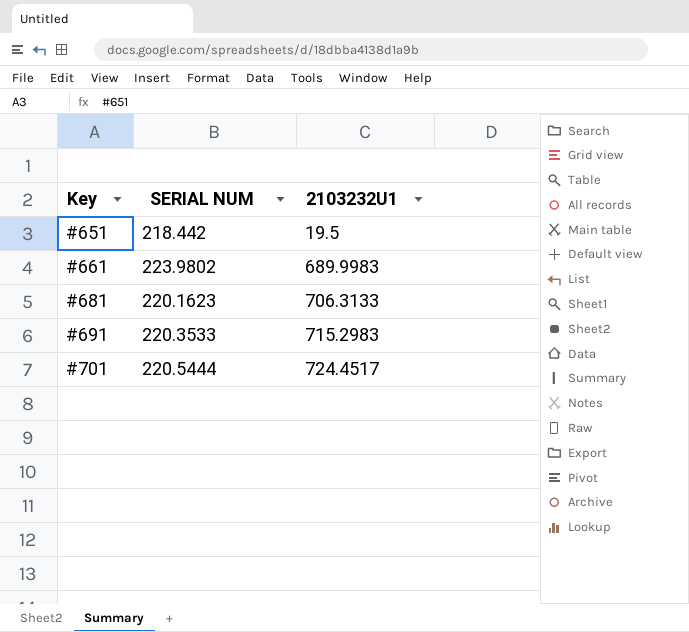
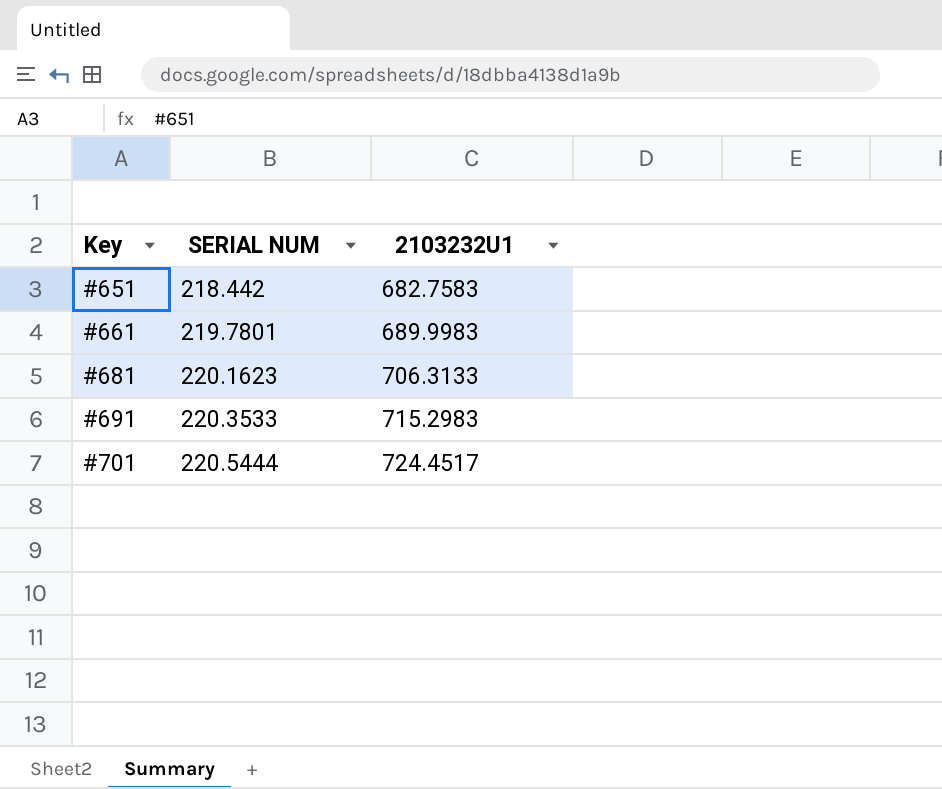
#651 | 2103232U1: 19.5 -> 682.7583
#661 | SERIAL NUM: 223.9802 -> 219.7801

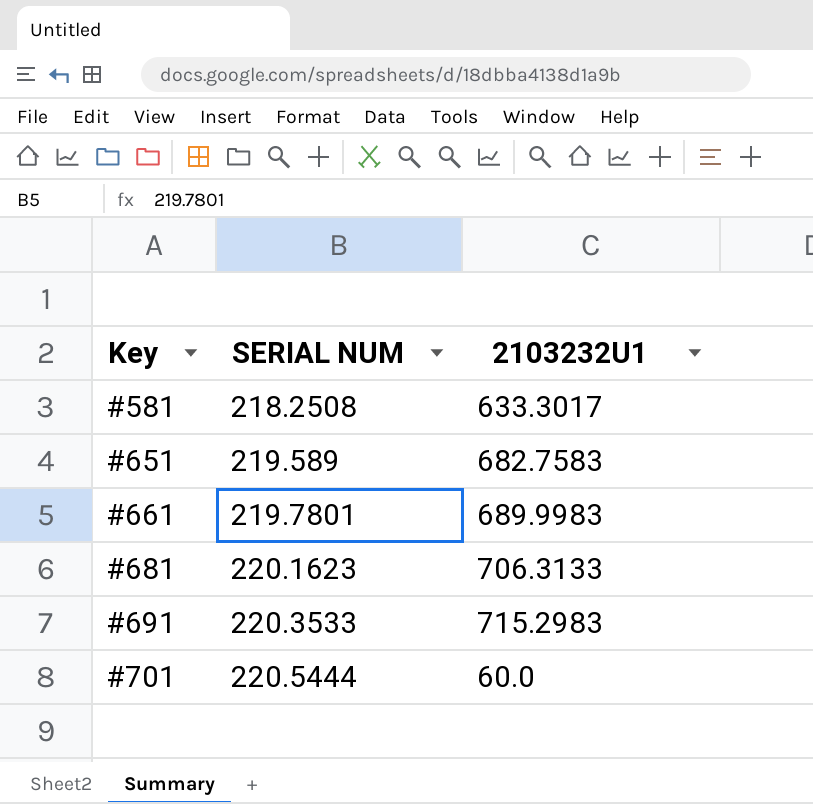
row #581: none -> 218.2508 | 633.3017
#651 | SERIAL NUM: 218.442 -> 219.589
#701 | 2103232U1: 724.4517 -> 60.0

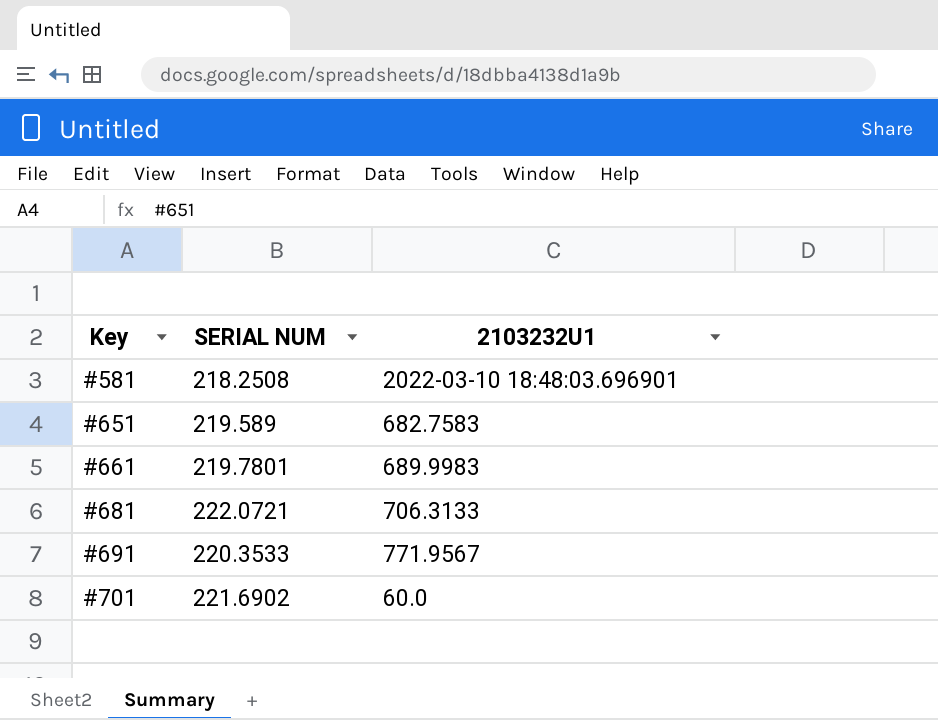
#581 | 2103232U1: 633.3017 -> 2022-03-10 18:48:03.696901
#681 | SERIAL NUM: 220.1623 -> 222.0721
#691 | 2103232U1: 715.2983 -> 771.9567
#701 | SERIAL NUM: 220.5444 -> 221.6902

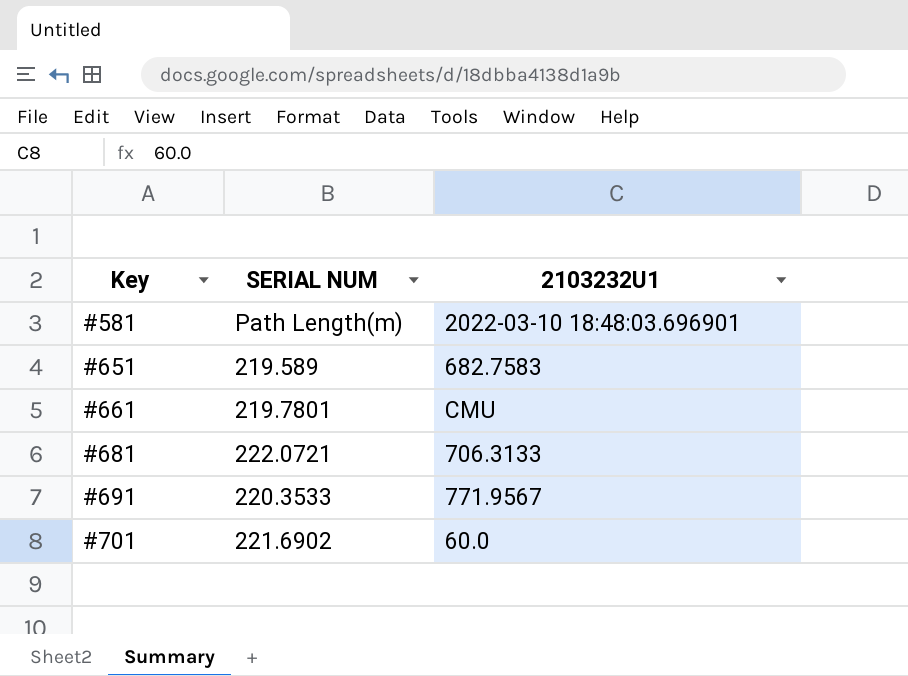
#581 | SERIAL NUM: 218.2508 -> Path Length(m)
#661 | 2103232U1: 689.9983 -> CMU

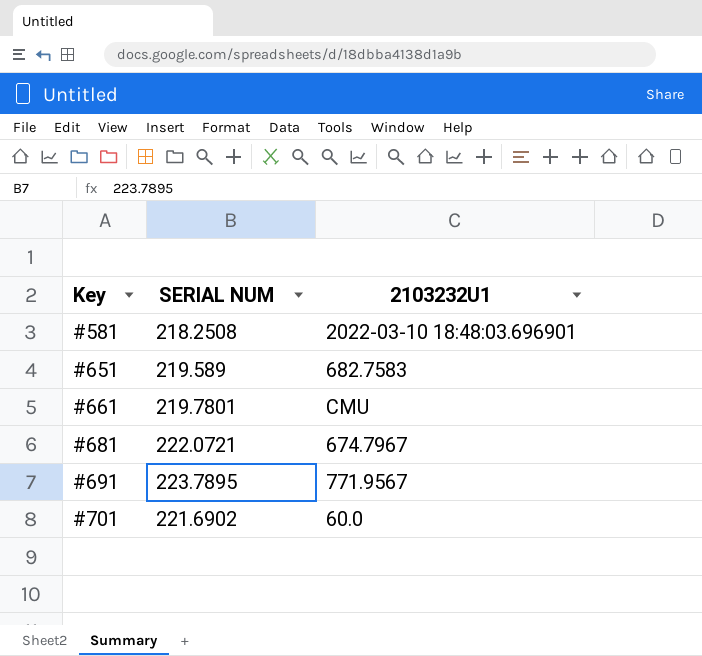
#581 | SERIAL NUM: Path Length(m) -> 218.2508
#681 | 2103232U1: 706.3133 -> 674.7967
#691 | SERIAL NUM: 220.3533 -> 223.7895

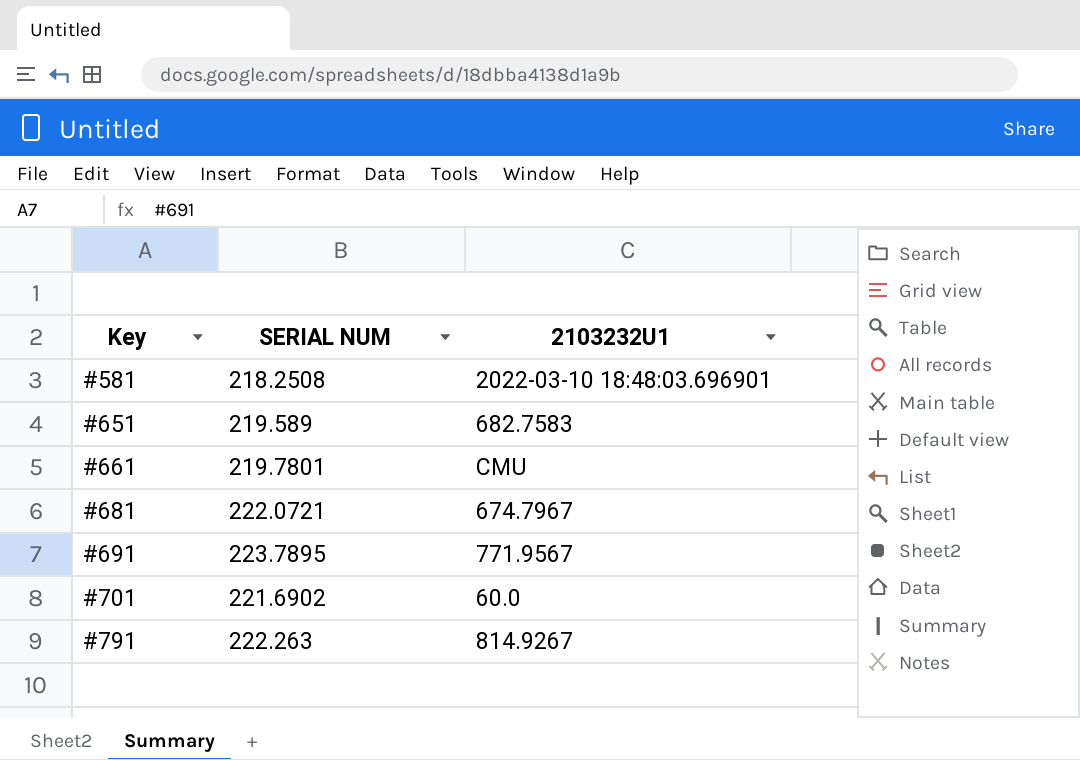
row #791: none -> 222.263 | 814.9267

